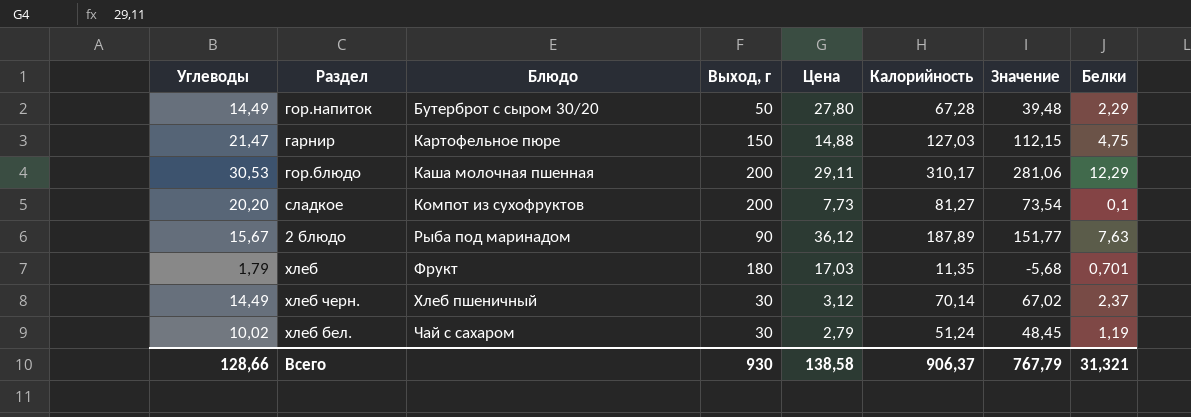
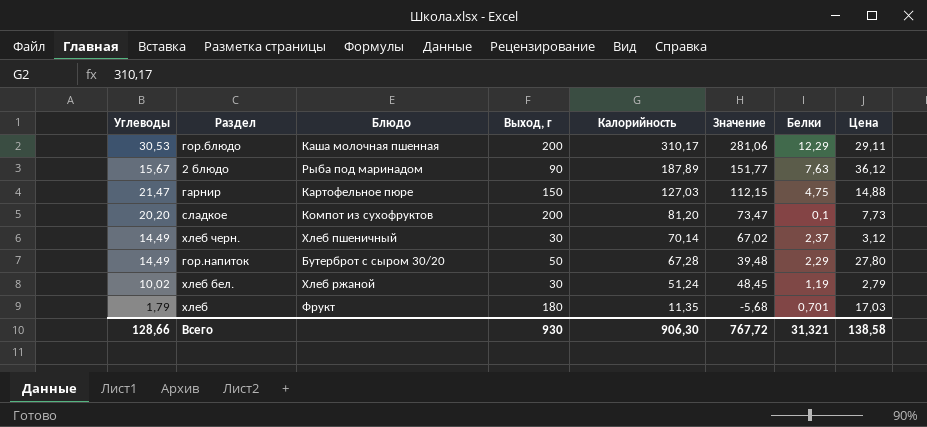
row order: Блюдо ascending -> Калорийность descending
column Цена | position: 5 -> 8
сладкое | Калорийность: 81,27 -> 81,20
сладкое | Значение: 73,54 -> 73,47
хлеб бел. | Блюдо: Чай с сахаром -> Хлеб ржаной
Всего | Калорийность: 906,37 -> 906,30
Всего | Значение: 767,79 -> 767,72

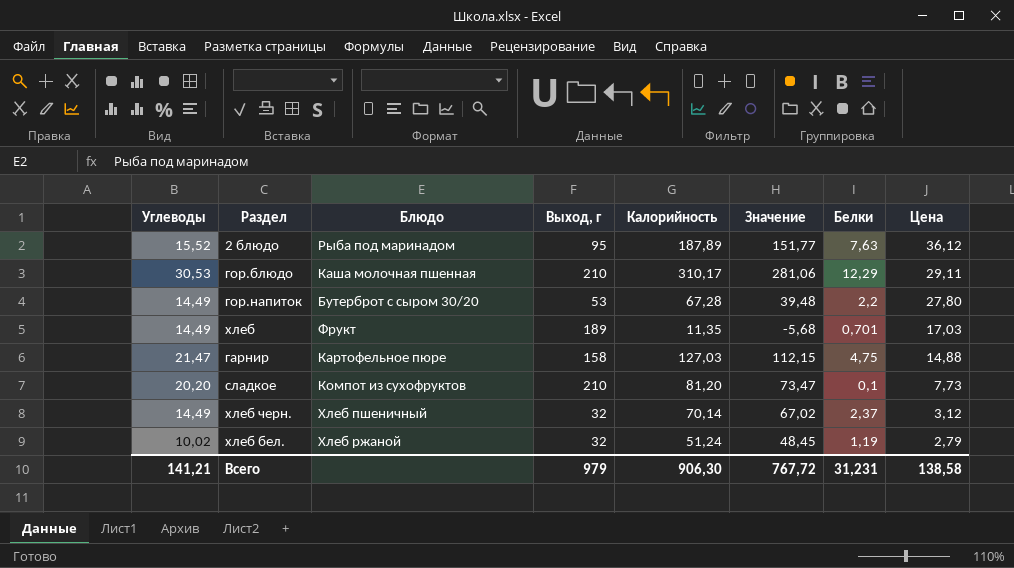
row order: Калорийность descending -> Цена descending
2 блюдо | Углеводы: 15,67 -> 15,52
2 блюдо | Выход, г: 90 -> 95
гор.блюдо | Выход, г: 200 -> 210
гор.напиток | Выход, г: 50 -> 53
гор.напиток | Белки: 2,29 -> 2,2
хлеб | Углеводы: 1,79 -> 14,49
хлеб | Выход, г: 180 -> 189
гарнир | Выход, г: 150 -> 158
сладкое | Выход, г: 200 -> 210
хлеб черн. | Выход, г: 30 -> 32
хлеб бел. | Выход, г: 30 -> 32
Всего | Углеводы: 128,66 -> 141,21
Всего | Выход, г: 930 -> 979
Всего | Белки: 31,321 -> 31,231

